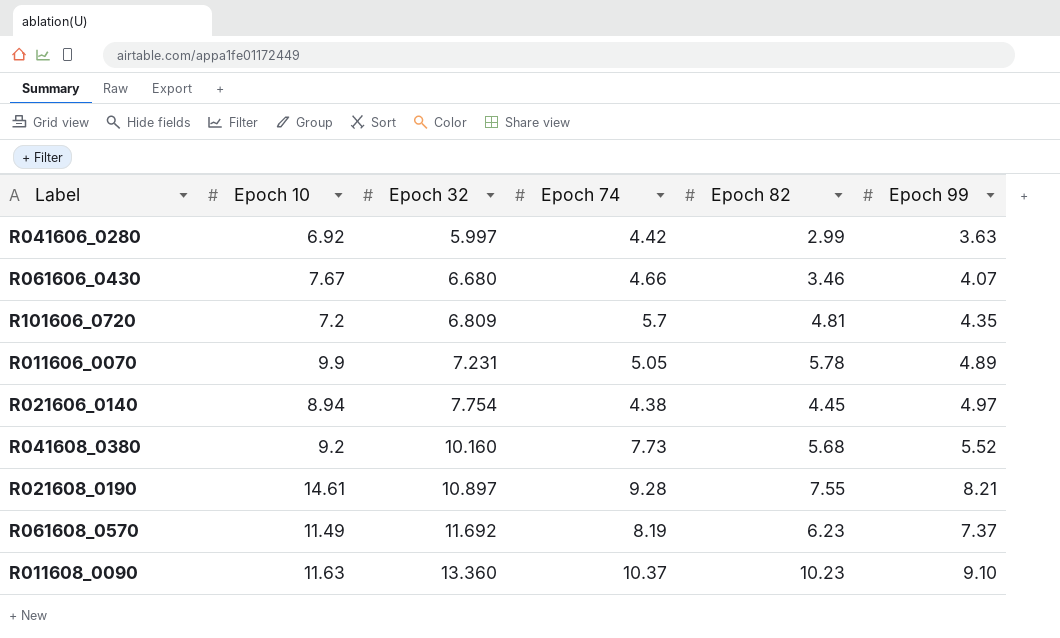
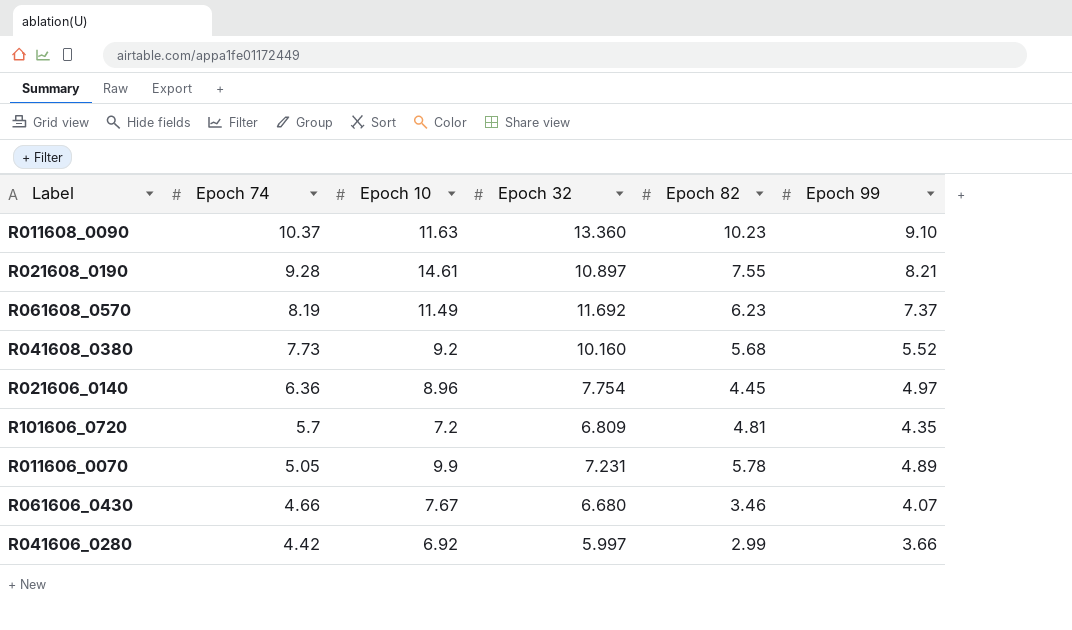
row order: Epoch 32 ascending -> Epoch 74 descending
column Epoch 74 | position: 4 -> 2
R021606_0140 | Epoch 74: 4.38 -> 6.36
R021606_0140 | Epoch 10: 8.94 -> 8.96
R041606_0280 | Epoch 99: 3.63 -> 3.66

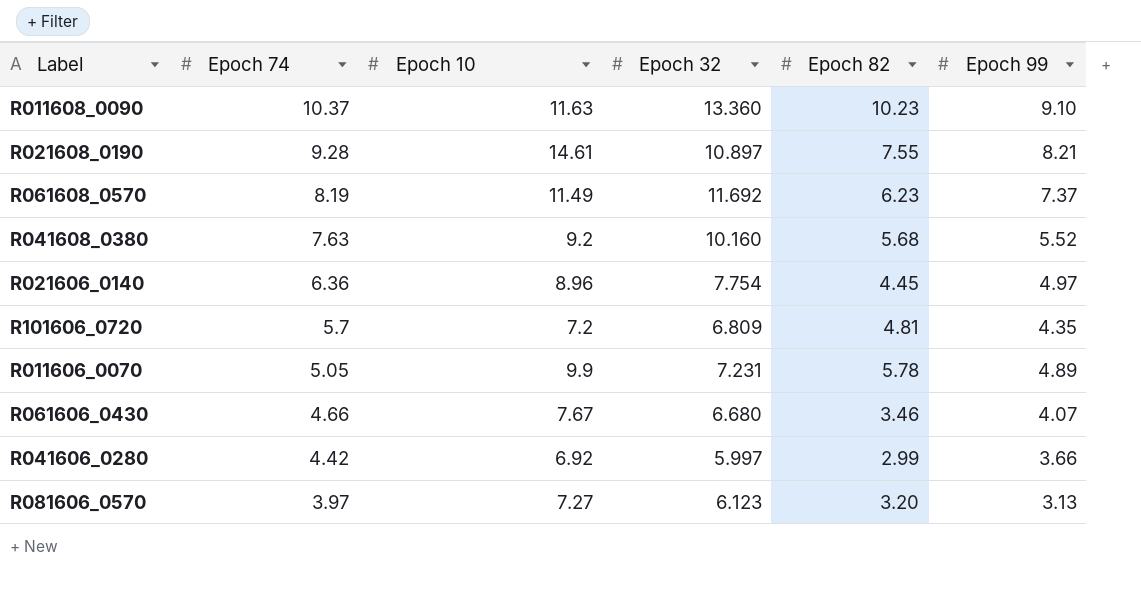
R041608_0380 | Epoch 74: 7.73 -> 7.63
row R081606_0570: none -> 3.97 | 7.27 | 6.123 | 3.20 | 3.13

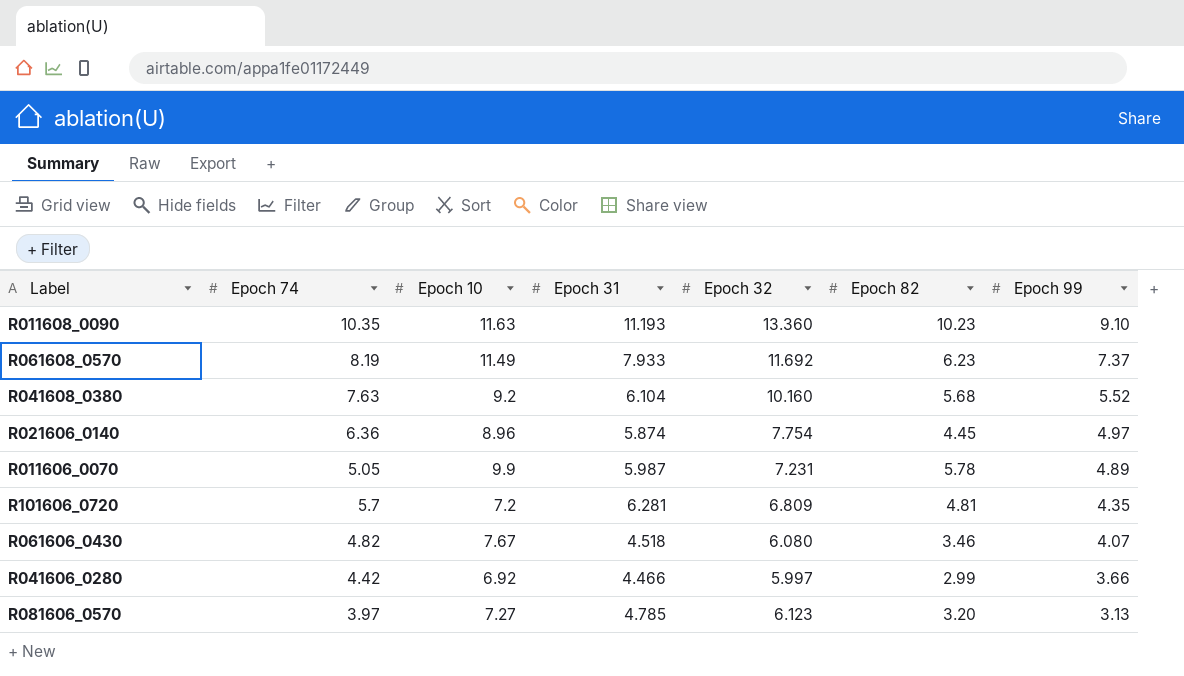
row order: Epoch 74 descending -> Epoch 99 descending
column Epoch 31 | position: none -> 4
row R021608_0190: 9.28 | 14.61 | 10.897 | 7.55 | 8.21 -> none
R011608_0090 | Epoch 74: 10.37 -> 10.35
R061606_0430 | Epoch 74: 4.66 -> 4.82
R061606_0430 | Epoch 32: 6.680 -> 6.080

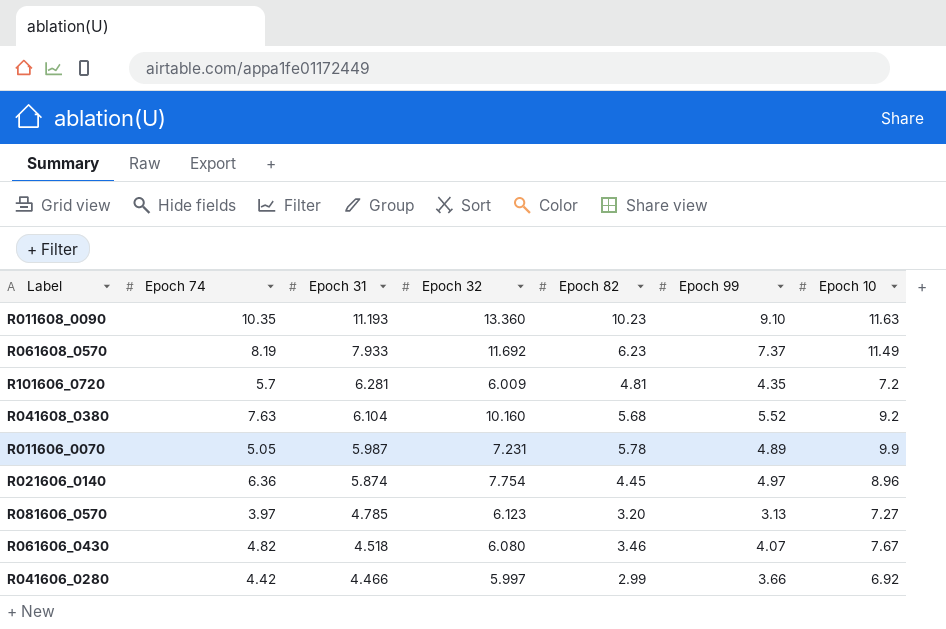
row order: Epoch 99 descending -> Epoch 31 descending
column Epoch 10 | position: 3 -> 7
R101606_0720 | Epoch 32: 6.809 -> 6.009

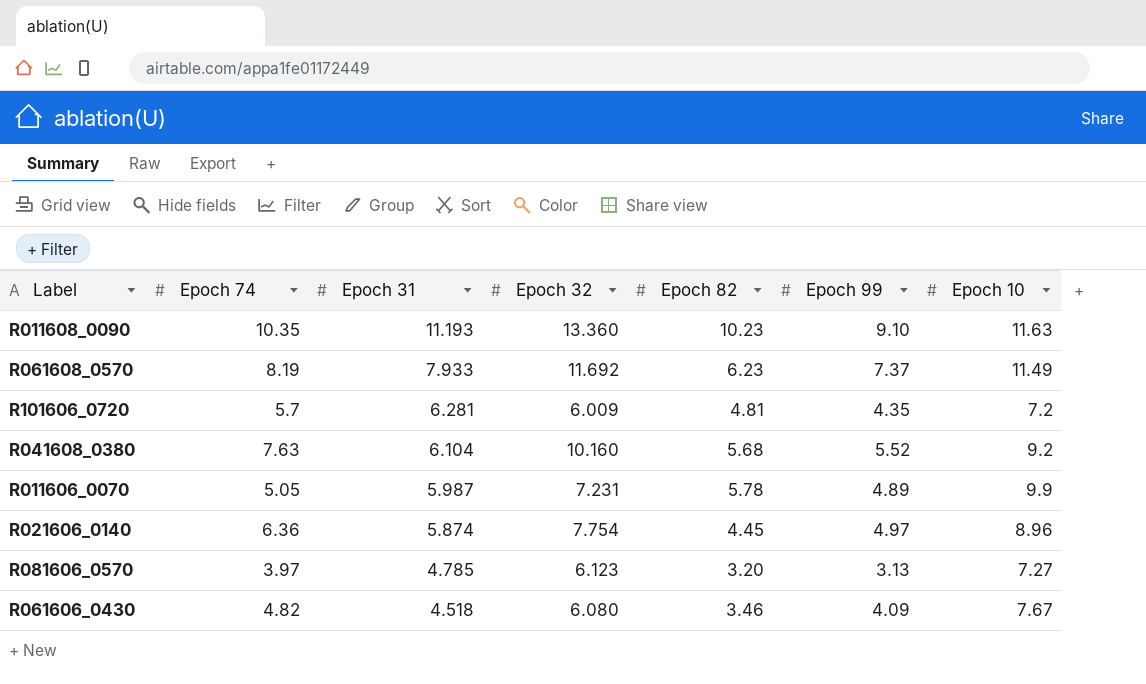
row R041606_0280: 4.42 | 4.466 | 5.997 | 2.99 | 3.66 | 6.92 -> none
R061606_0430 | Epoch 99: 4.07 -> 4.09

